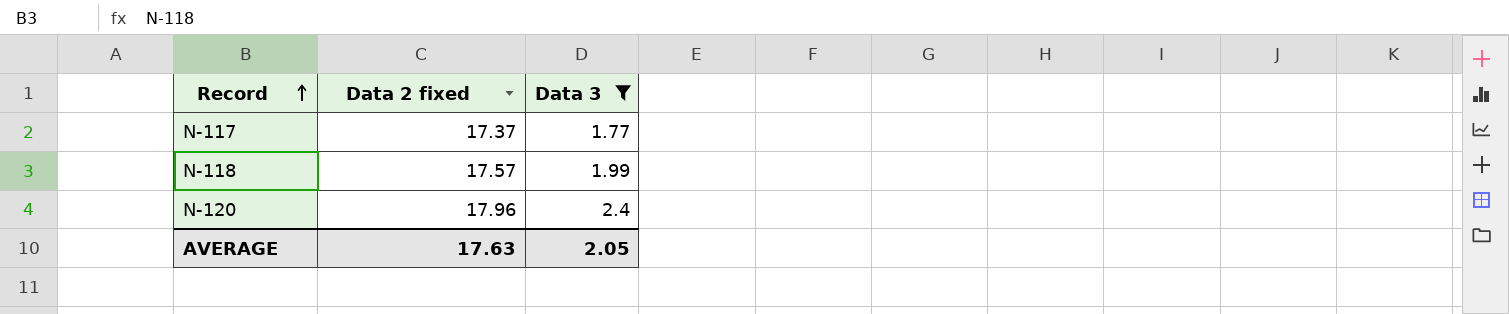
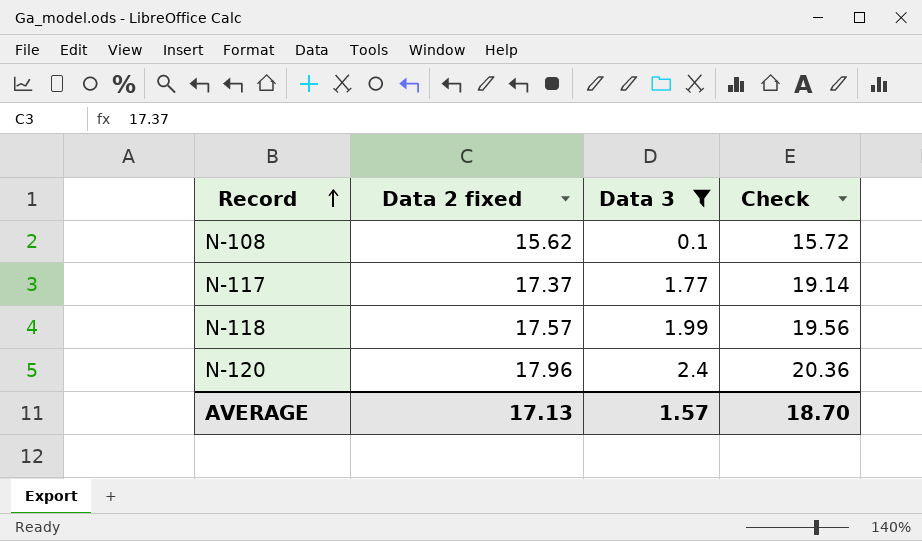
column Check | formula: none -> [Data 2 fixed] + [Data 3]
row N-108: none -> 15.62 | 0.1 | 15.72
AVERAGE | Data 2 fixed: 17.63 -> 17.13
AVERAGE | Data 3: 2.05 -> 1.57

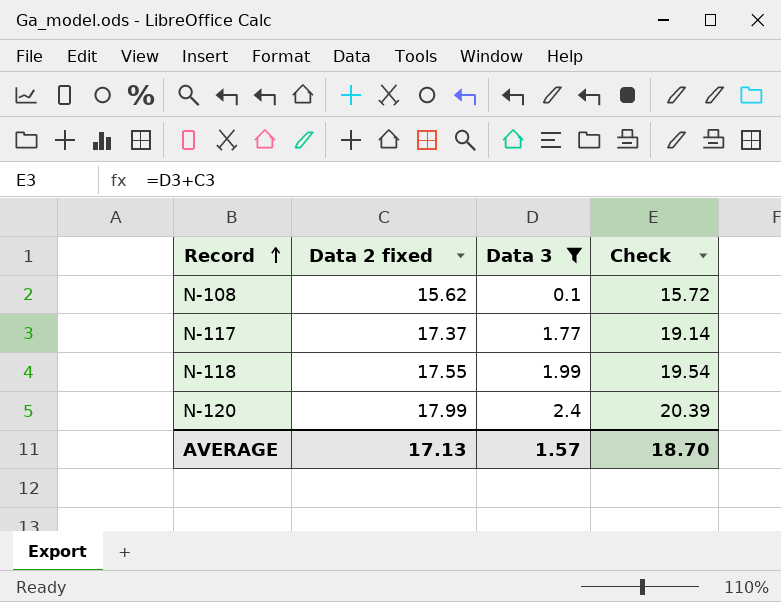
N-118 | Data 2 fixed: 17.57 -> 17.55
N-118 | Check: 19.56 -> 19.54
N-120 | Data 2 fixed: 17.96 -> 17.99
N-120 | Check: 20.36 -> 20.39

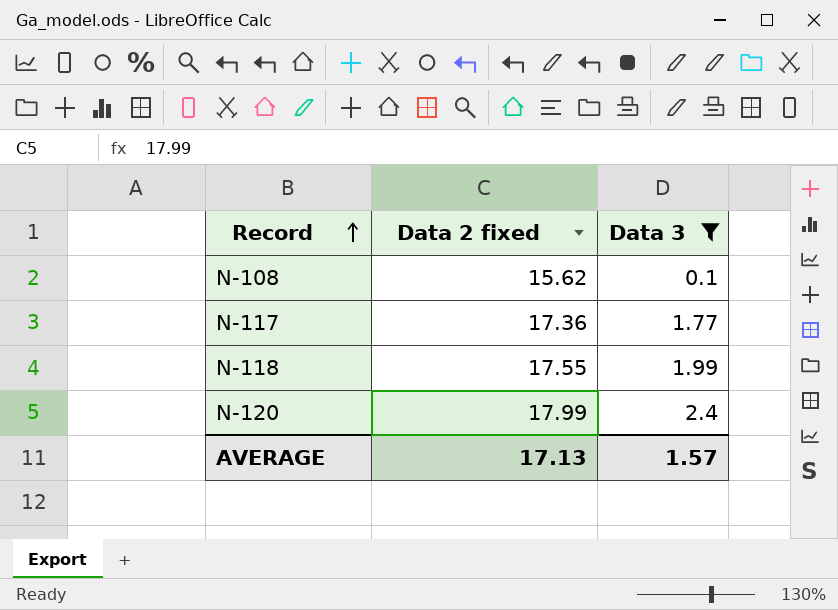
column Check | formula: [Data 2 fixed] + [Data 3] -> none
N-117 | Data 2 fixed: 17.37 -> 17.36

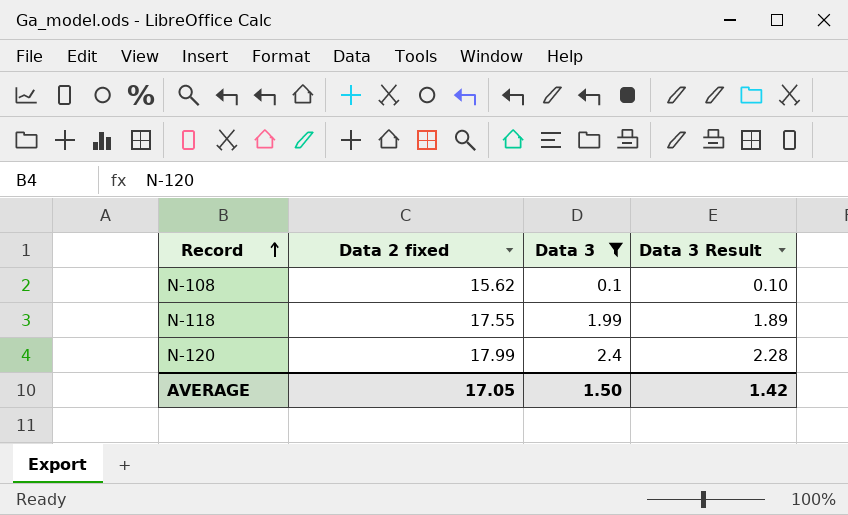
column Data 3 Result | formula: none -> [Data 3] * 0.95
row N-117: 17.36 | 1.77 -> none
AVERAGE | Data 2 fixed: 17.13 -> 17.05
AVERAGE | Data 3: 1.57 -> 1.50

